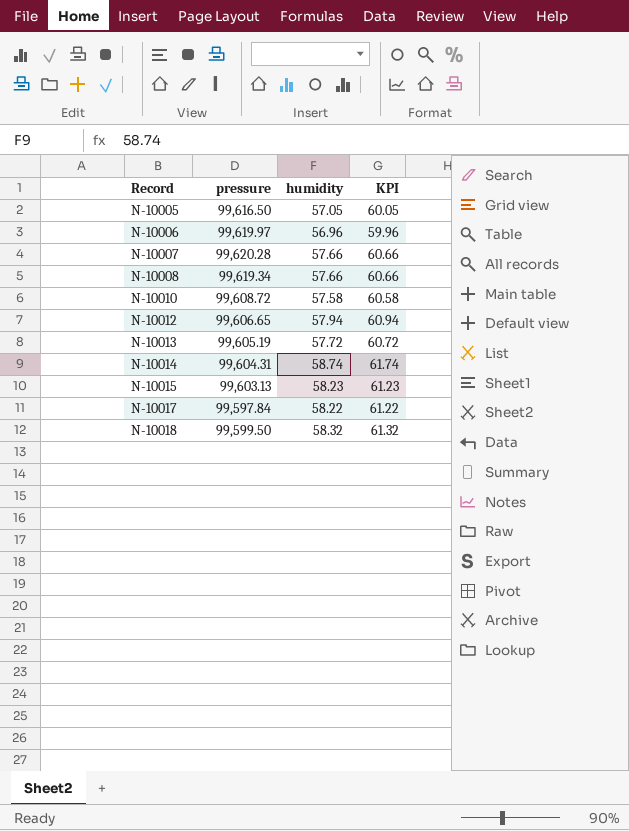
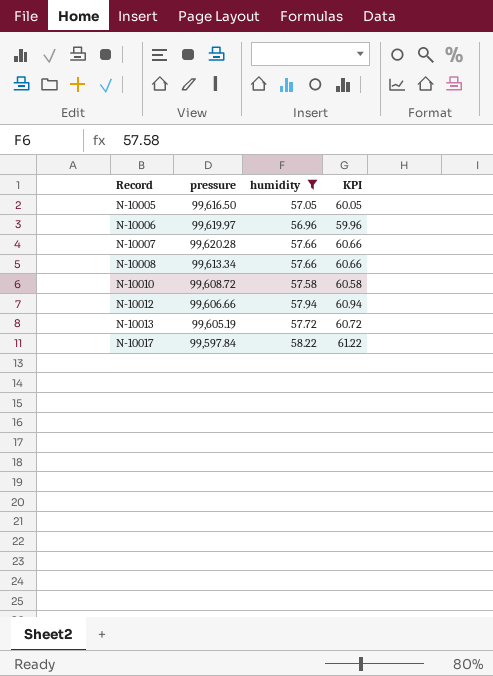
filter: none -> humidity <= 58.22
N-10008 | pressure: 99,619.34 -> 99,613.34
N-10012 | pressure: 99,606.65 -> 99,606.66

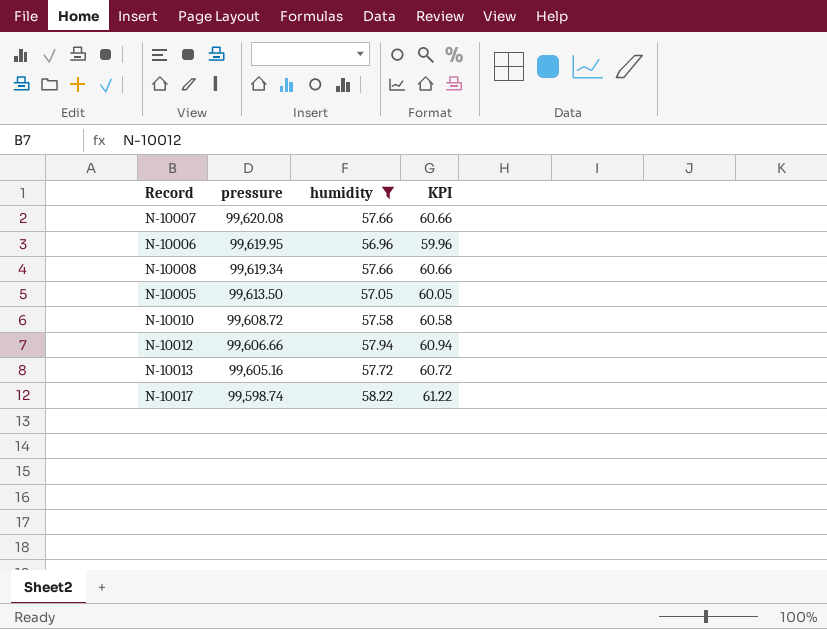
row order: Record ascending -> pressure descending
N-10007 | pressure: 99,620.28 -> 99,620.08
N-10006 | pressure: 99,619.97 -> 99,619.95
N-10008 | pressure: 99,613.34 -> 99,619.34
N-10005 | pressure: 99,616.50 -> 99,613.50
N-10013 | pressure: 99,605.19 -> 99,605.16
N-10017 | pressure: 99,597.84 -> 99,598.74

